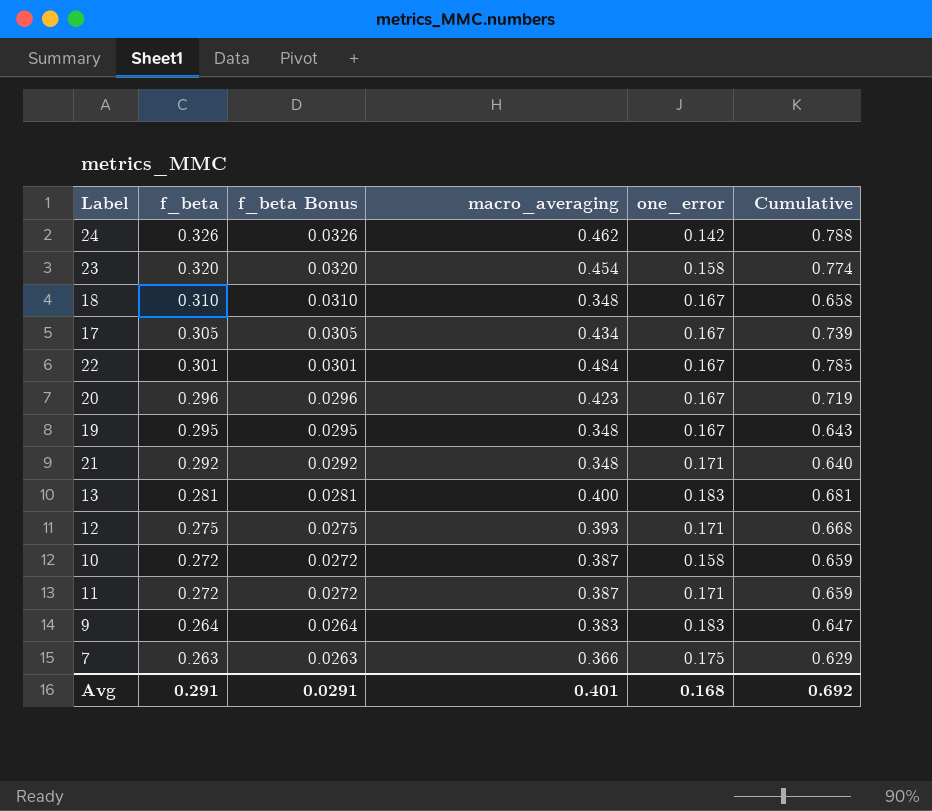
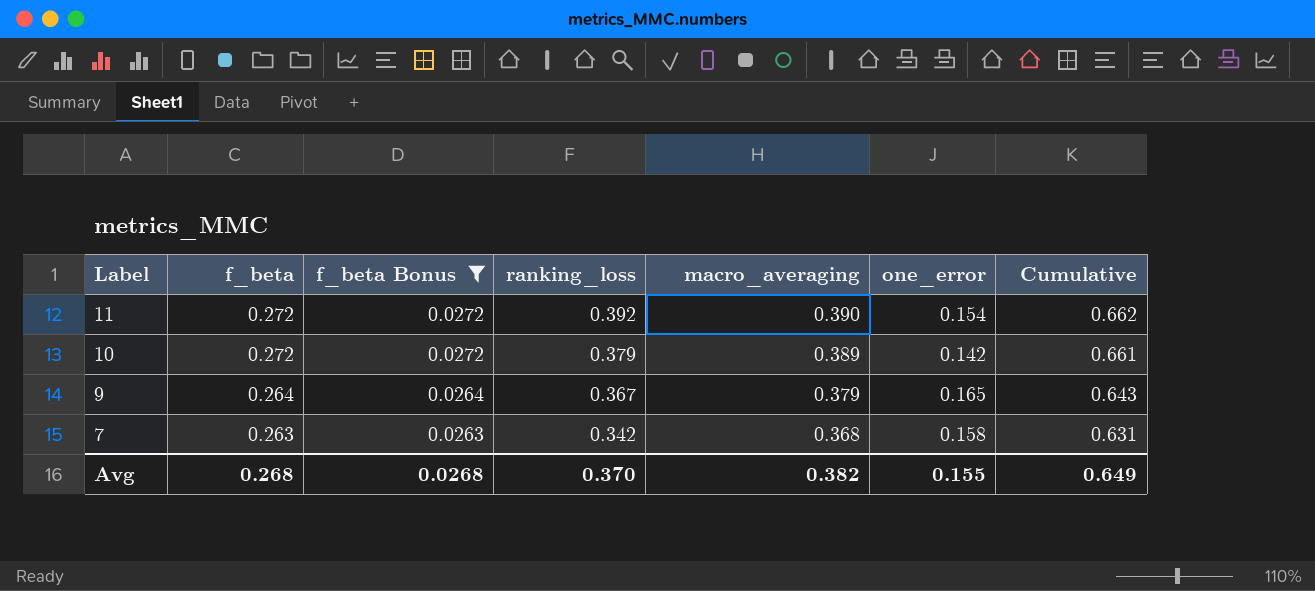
filter: none -> f_beta Bonus <= 0.0272
row order: f_beta descending -> Label descending
column ranking_loss | position: none -> 4
11 | macro_averaging: 0.387 -> 0.390
11 | one_error: 0.171 -> 0.154
11 | Cumulative: 0.659 -> 0.662
10 | macro_averaging: 0.387 -> 0.389
10 | one_error: 0.158 -> 0.142
10 | Cumulative: 0.659 -> 0.661
9 | macro_averaging: 0.383 -> 0.379
9 | one_error: 0.183 -> 0.165
9 | Cumulative: 0.647 -> 0.643
7 | macro_averaging: 0.366 -> 0.368
7 | one_error: 0.175 -> 0.158
7 | Cumulative: 0.629 -> 0.631
Avg | f_beta: 0.291 -> 0.268
Avg | f_beta Bonus: 0.0291 -> 0.0268
Avg | macro_averaging: 0.401 -> 0.382
Avg | one_error: 0.168 -> 0.155
Avg | Cumulative: 0.692 -> 0.649

